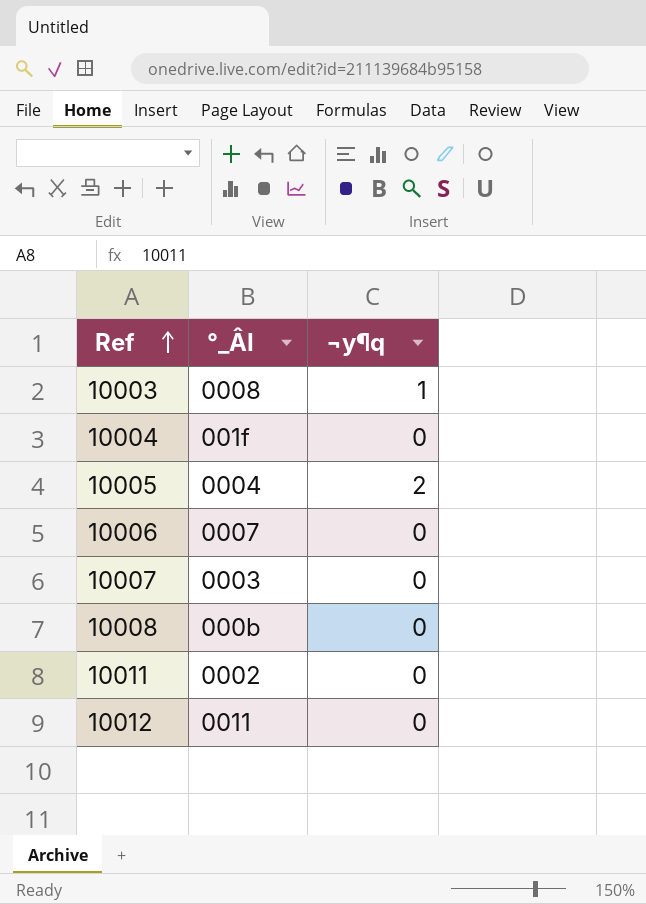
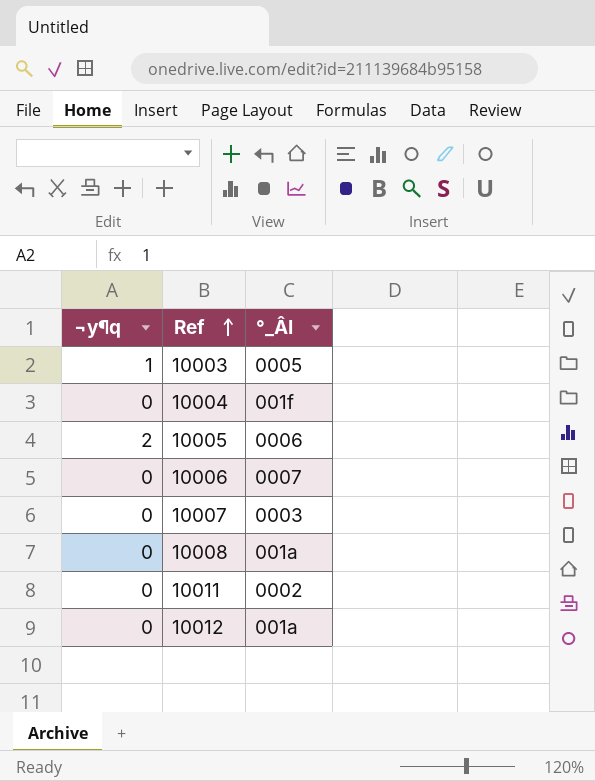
column ¬y¶q | position: 3 -> 1
10003 | °_ÂI: 0008 -> 0005
10005 | °_ÂI: 0004 -> 0006
10008 | °_ÂI: 000b -> 001a
10012 | °_ÂI: 0011 -> 001a

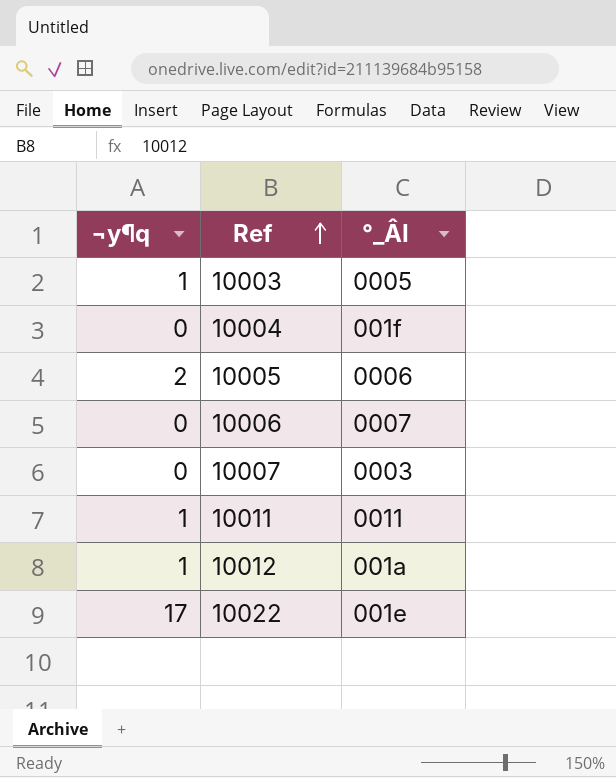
row 10008: 0 | 001a -> none
10011 | ¬y¶q: 0 -> 1
10011 | °_ÂI: 0002 -> 0011
10012 | ¬y¶q: 0 -> 1
row 10022: none -> 17 | 001e

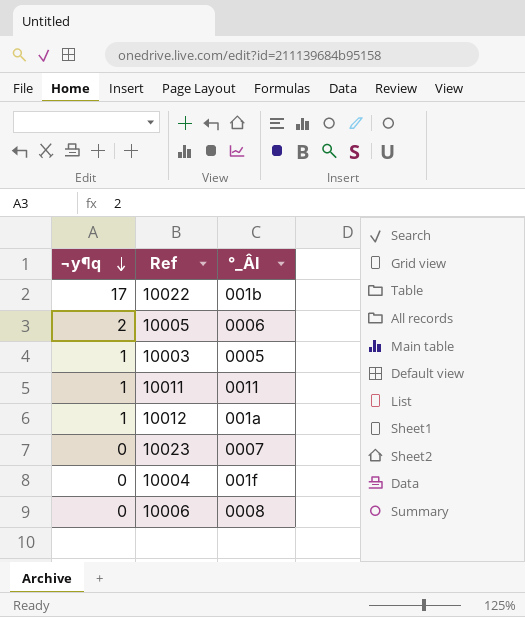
row order: Ref ascending -> ¬y¶q descending
row 10007: 0 | 0003 -> none
10022 | °_ÂI: 001e -> 001b
row 10023: none -> 0 | 0007
10006 | °_ÂI: 0007 -> 0008

